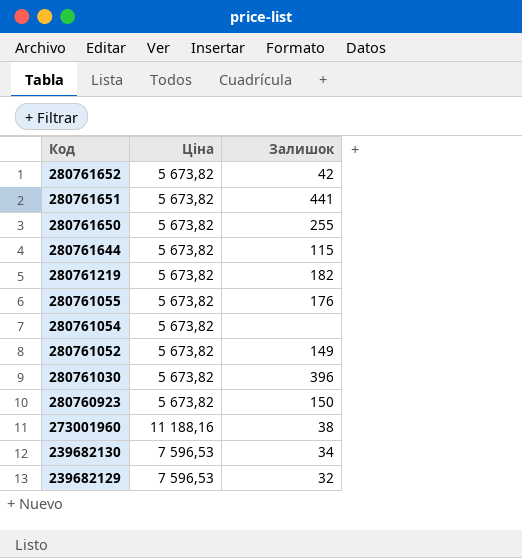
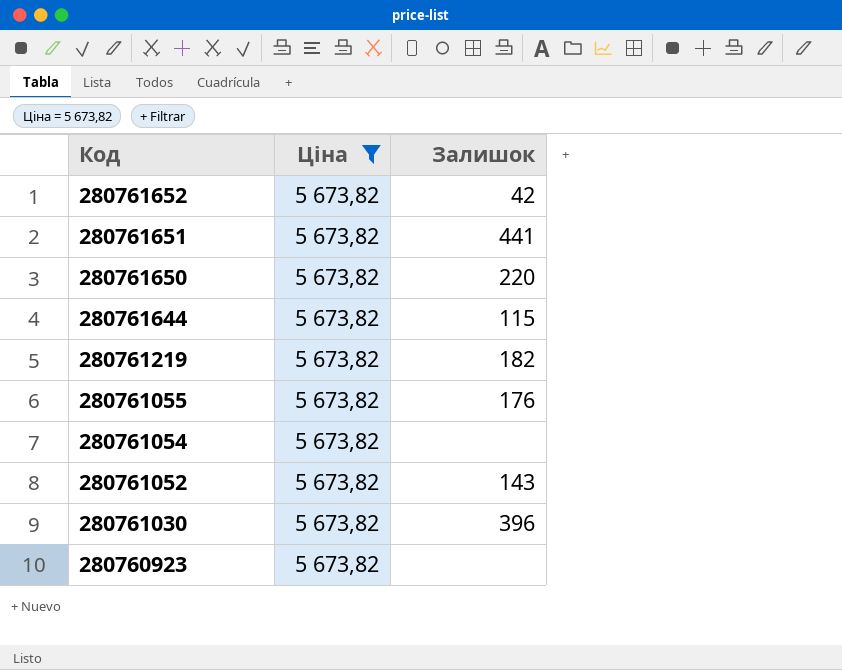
filter: none -> Ціна = 5 673,82
280761650 | Залишок: 255 -> 220
280761052 | Залишок: 149 -> 143
280760923 | Залишок: 150 -> none

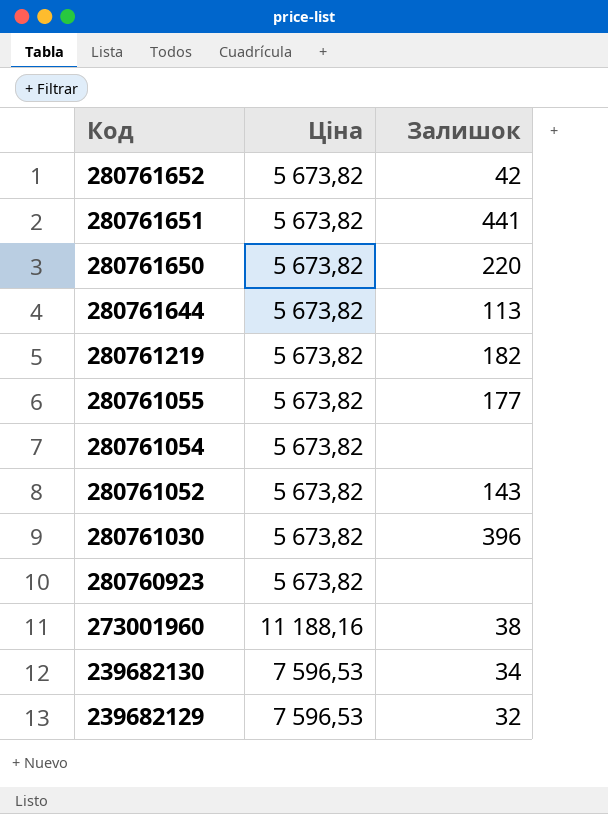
filter: Ціна = 5 673,82 -> none
280761644 | Залишок: 115 -> 113
280761055 | Залишок: 176 -> 177

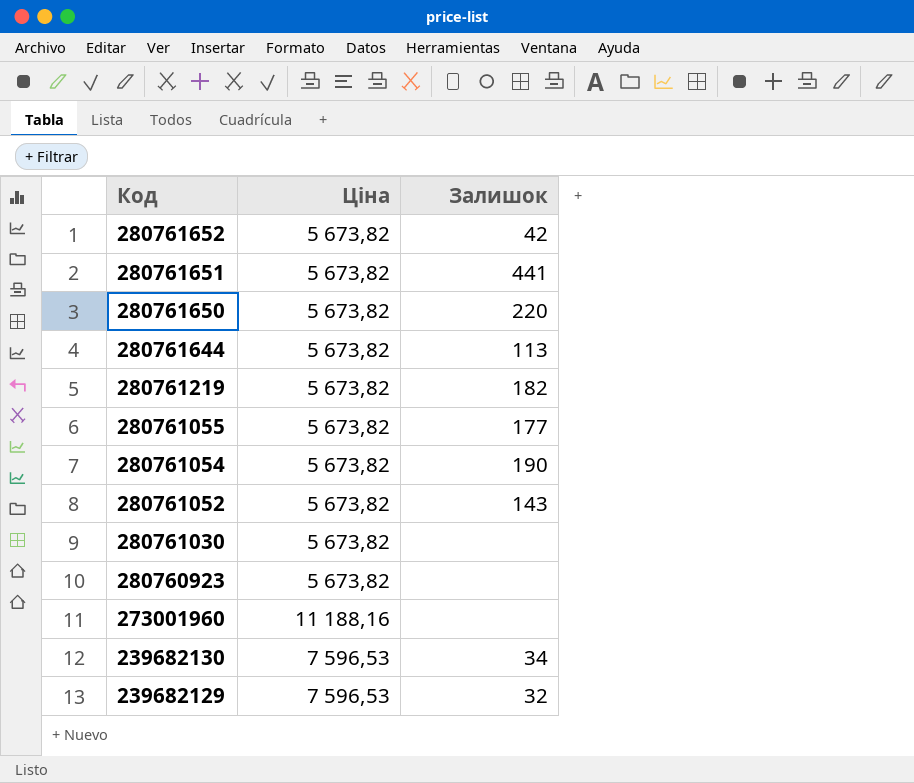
280761054 | Залишок: none -> 190
280761030 | Залишок: 396 -> none
273001960 | Залишок: 38 -> none

